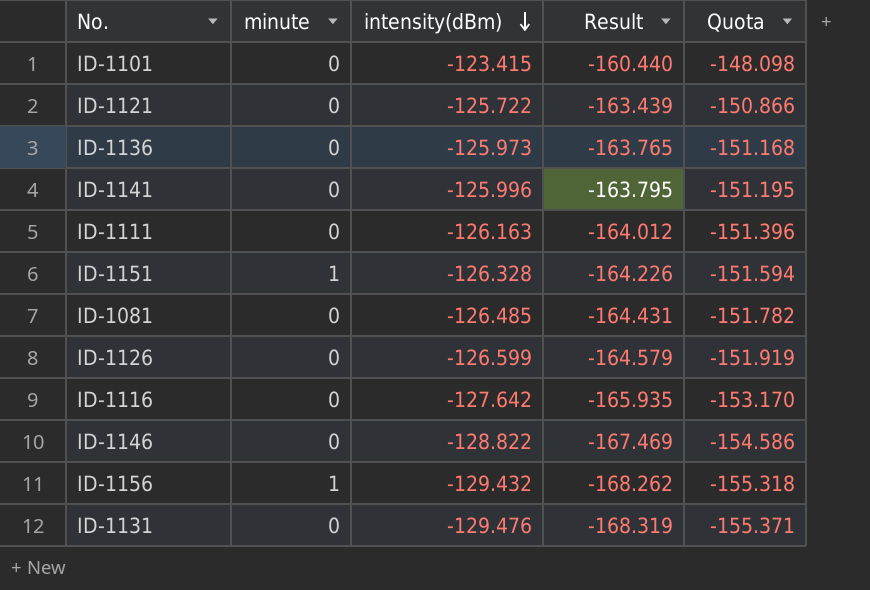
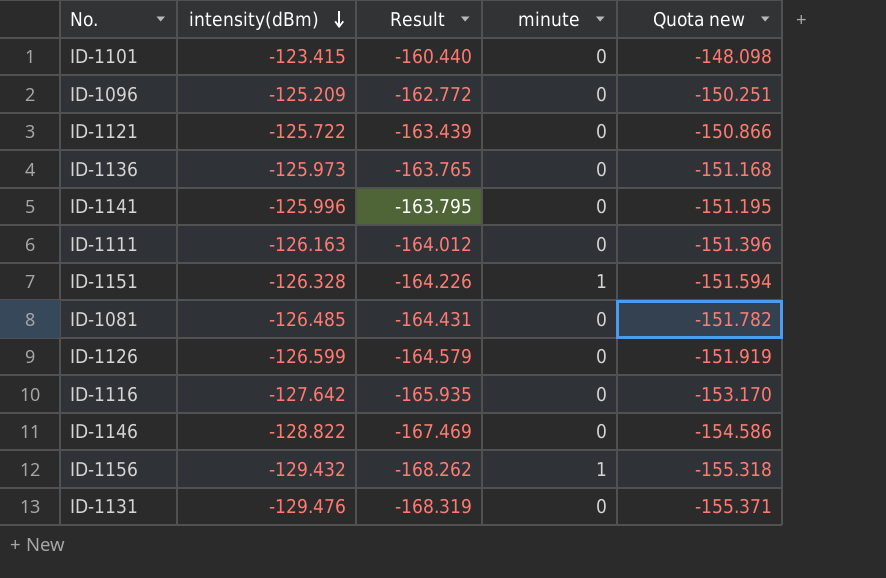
column minute | position: 2 -> 4
column name: Quota -> Quota new
row ID-1096: none -> -125.209 | -162.772 | 0 | -150.251

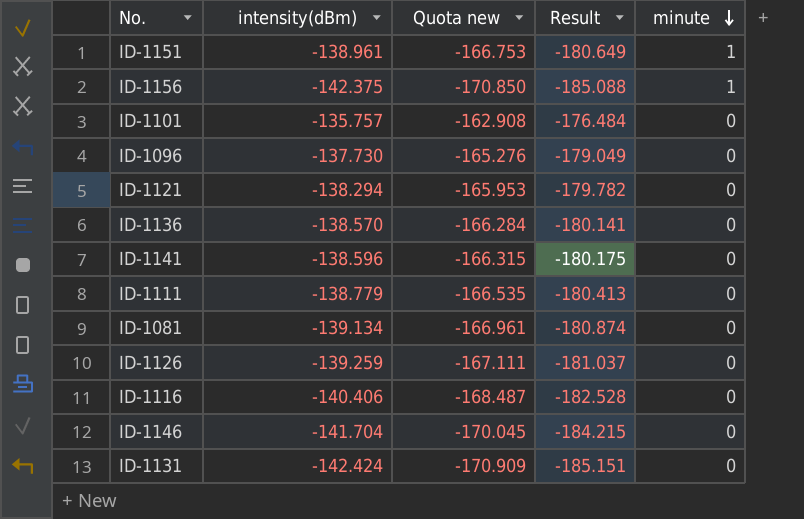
row order: intensity(dBm) descending -> minute descending
column Quota new | position: 5 -> 3
ID-1151 | intensity(dBm): -126.328 -> -138.961
ID-1151 | Quota new: -151.594 -> -166.753
ID-1151 | Result: -164.226 -> -180.649
ID-1156 | intensity(dBm): -129.432 -> -142.375
ID-1156 | Quota new: -155.318 -> -170.850
ID-1156 | Result: -168.262 -> -185.088
ID-1101 | intensity(dBm): -123.415 -> -135.757
ID-1101 | Quota new: -148.098 -> -162.908
ID-1101 | Result: -160.440 -> -176.484
ID-1096 | intensity(dBm): -125.209 -> -137.730
ID-1096 | Quota new: -150.251 -> -165.276
ID-1096 | Result: -162.772 -> -179.049
ID-1121 | intensity(dBm): -125.722 -> -138.294
ID-1121 | Quota new: -150.866 -> -165.953
ID-1121 | Result: -163.439 -> -179.782
ID-1136 | intensity(dBm): -125.973 -> -138.570
ID-1136 | Quota new: -151.168 -> -166.284
ID-1136 | Result: -163.765 -> -180.141
ID-1141 | intensity(dBm): -125.996 -> -138.596
ID-1141 | Quota new: -151.195 -> -166.315
ID-1141 | Result: -163.795 -> -180.175
ID-1111 | intensity(dBm): -126.163 -> -138.779
ID-1111 | Quota new: -151.396 -> -166.535
ID-1111 | Result: -164.012 -> -180.413
ID-1081 | intensity(dBm): -126.485 -> -139.134
ID-1081 | Quota new: -151.782 -> -166.961
ID-1081 | Result: -164.431 -> -180.874
ID-1126 | intensity(dBm): -126.599 -> -139.259
ID-1126 | Quota new: -151.919 -> -167.111
ID-1126 | Result: -164.579 -> -181.037
ID-1116 | intensity(dBm): -127.642 -> -140.406
ID-1116 | Quota new: -153.170 -> -168.487
ID-1116 | Result: -165.935 -> -182.528
ID-1146 | intensity(dBm): -128.822 -> -141.704
ID-1146 | Quota new: -154.586 -> -170.045
ID-1146 | Result: -167.469 -> -184.215
ID-1131 | intensity(dBm): -129.476 -> -142.424
ID-1131 | Quota new: -155.371 -> -170.909
ID-1131 | Result: -168.319 -> -185.151

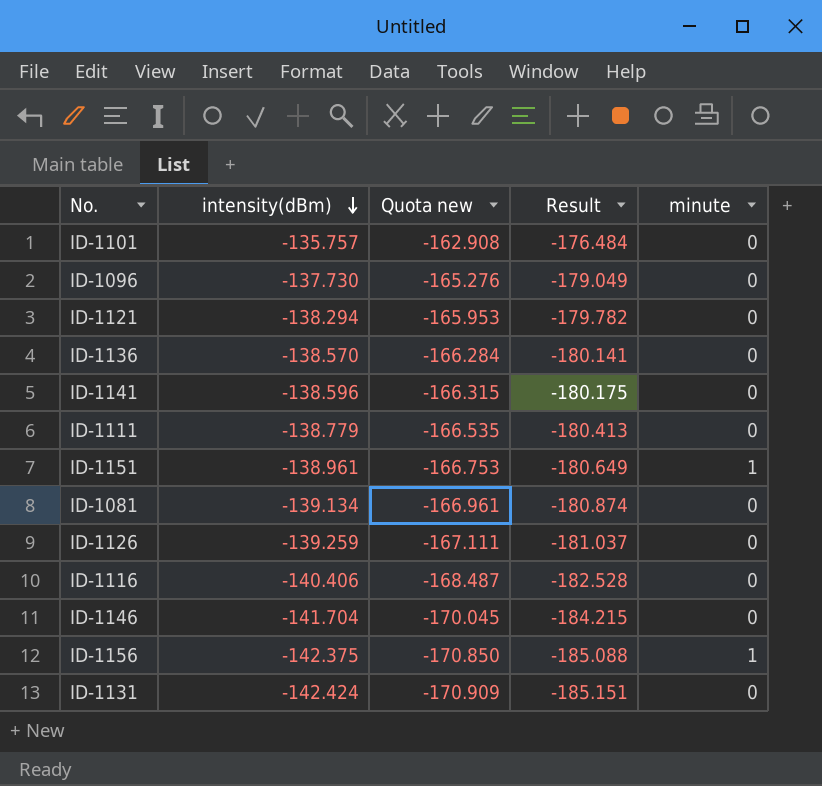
row order: minute descending -> intensity(dBm) descending

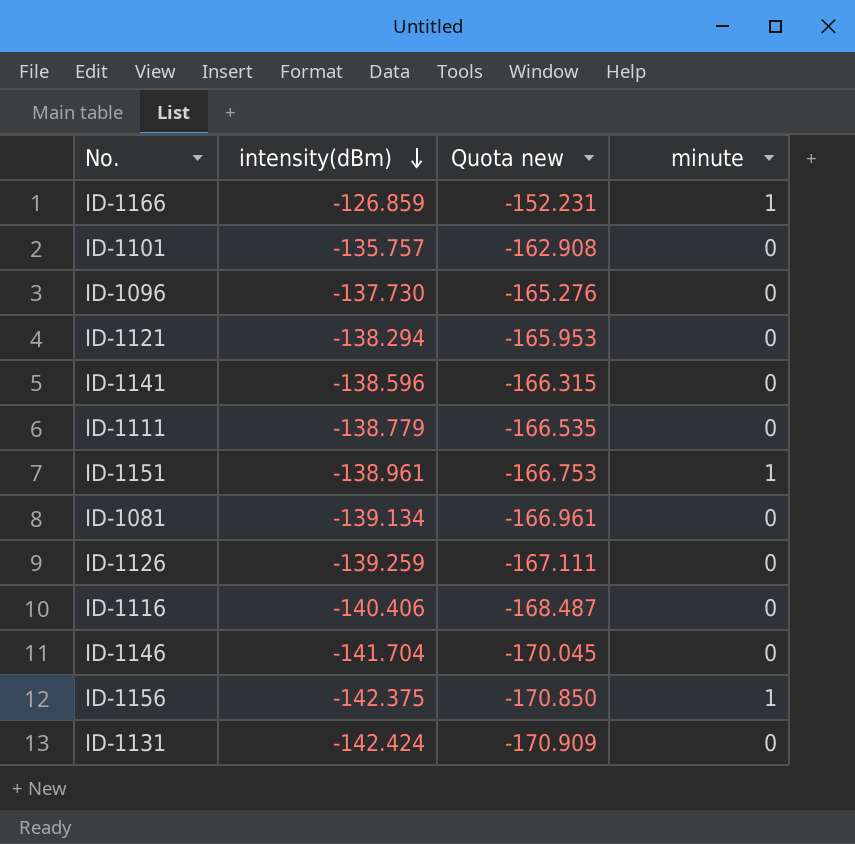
column Result | formula: [intensity(dBm)] * 1.3 -> none
row ID-1136: -138.570 | -166.284 | -180.141 | 0 -> none
row ID-1166: none -> -126.859 | -152.231 | 1

